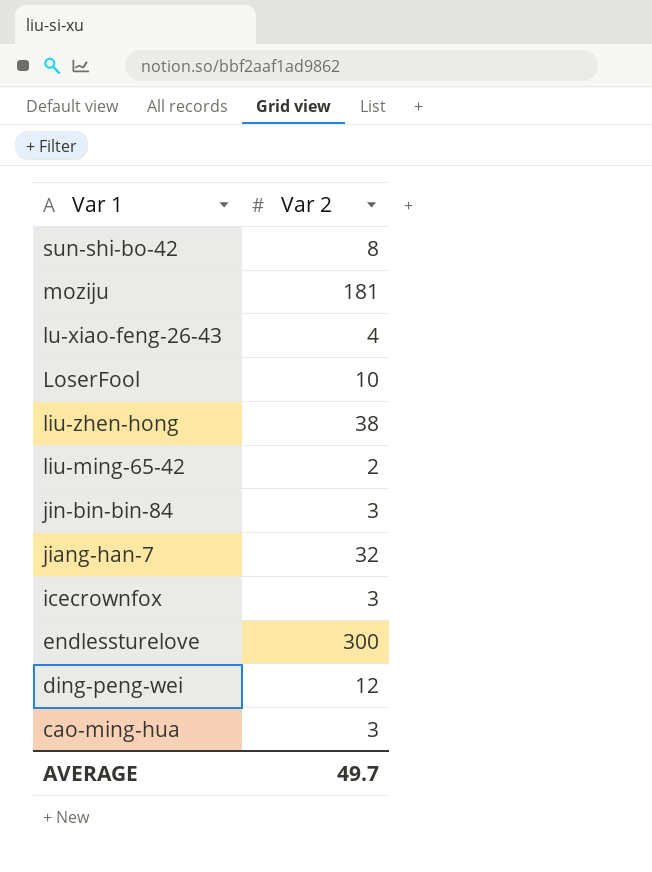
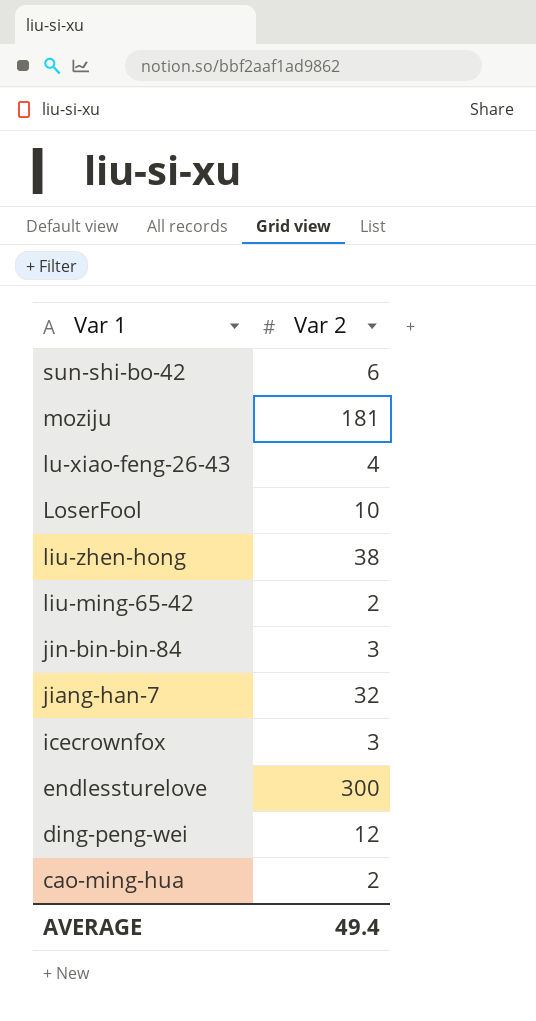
sun-shi-bo-42 | Var 2: 8 -> 6
cao-ming-hua | Var 2: 3 -> 2
AVERAGE | Var 2: 49.7 -> 49.4

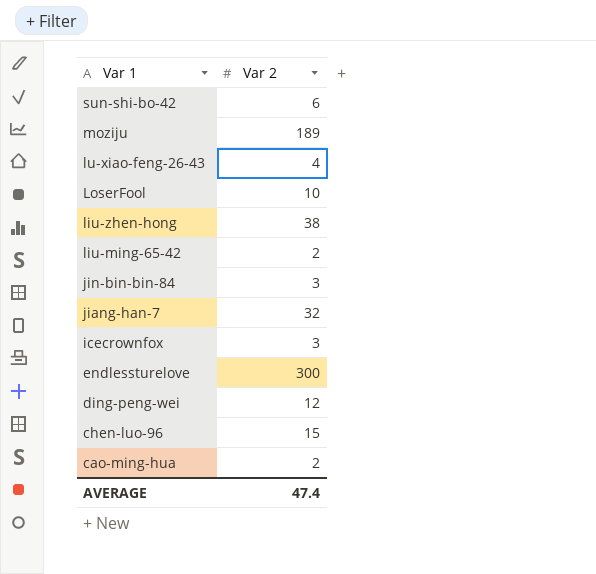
moziju | Var 2: 181 -> 189
row chen-luo-96: none -> 15
AVERAGE | Var 2: 49.4 -> 47.4

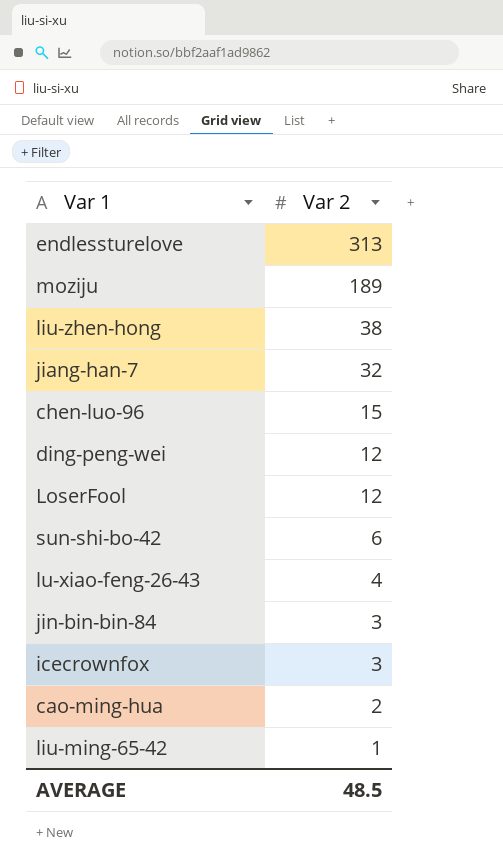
row order: Var 1 descending -> Var 2 descending
endlessturelove | Var 2: 300 -> 313
LoserFool | Var 2: 10 -> 12
liu-ming-65-42 | Var 2: 2 -> 1
AVERAGE | Var 2: 47.4 -> 48.5

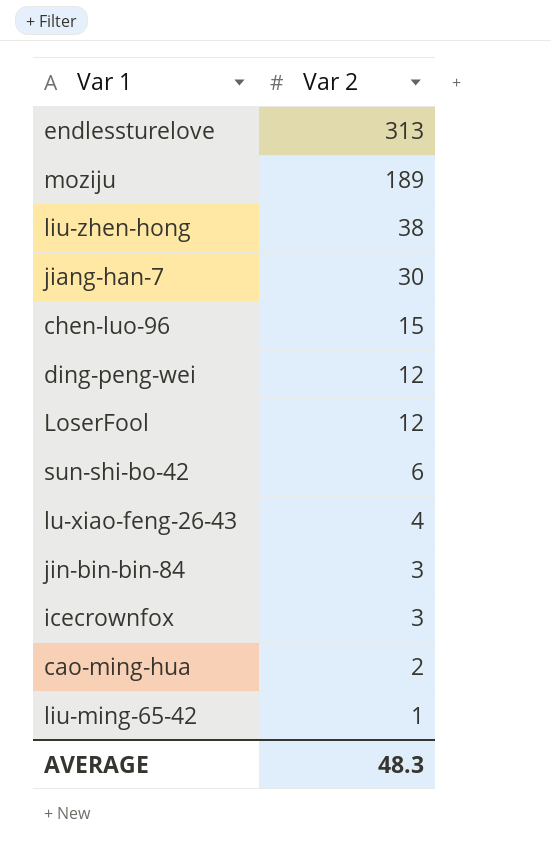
jiang-han-7 | Var 2: 32 -> 30
AVERAGE | Var 2: 48.5 -> 48.3

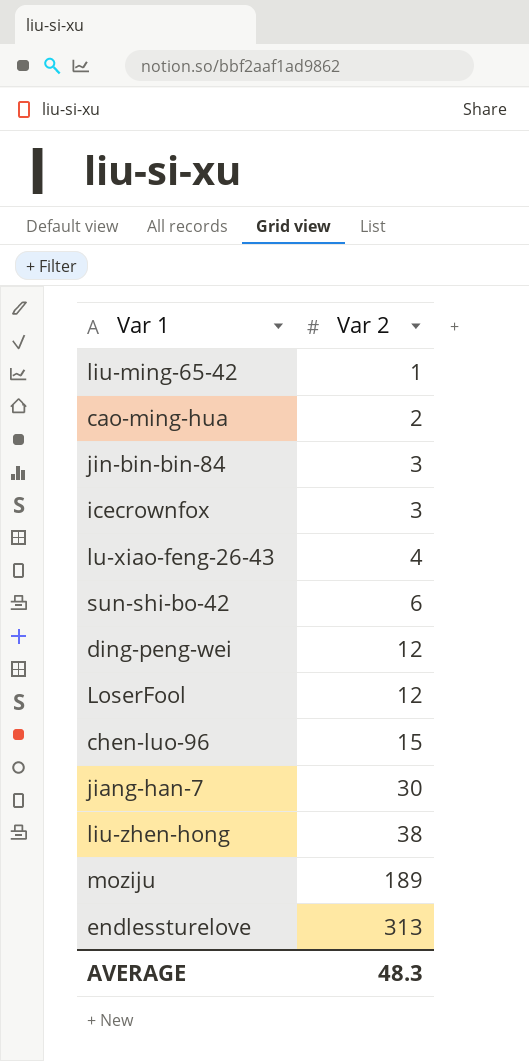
row order: Var 2 descending -> Var 2 ascending

